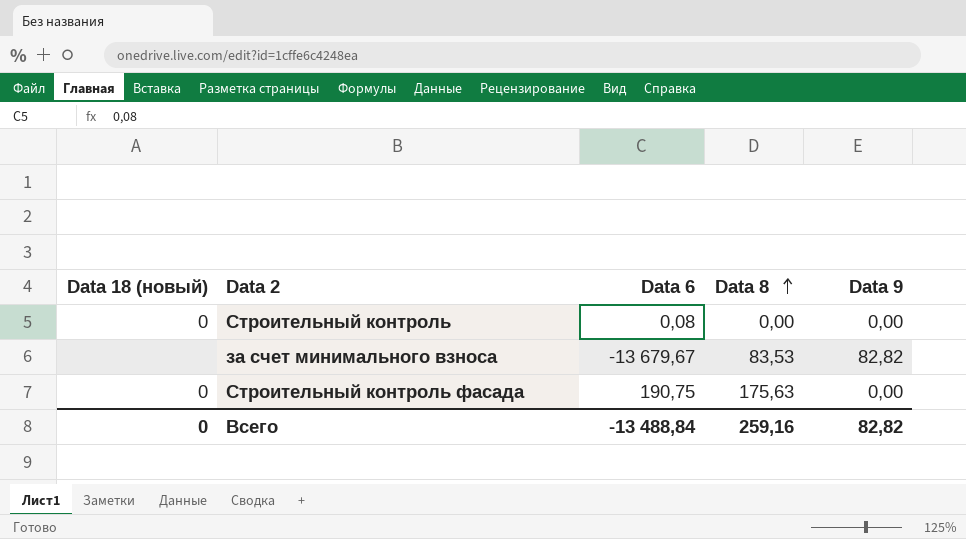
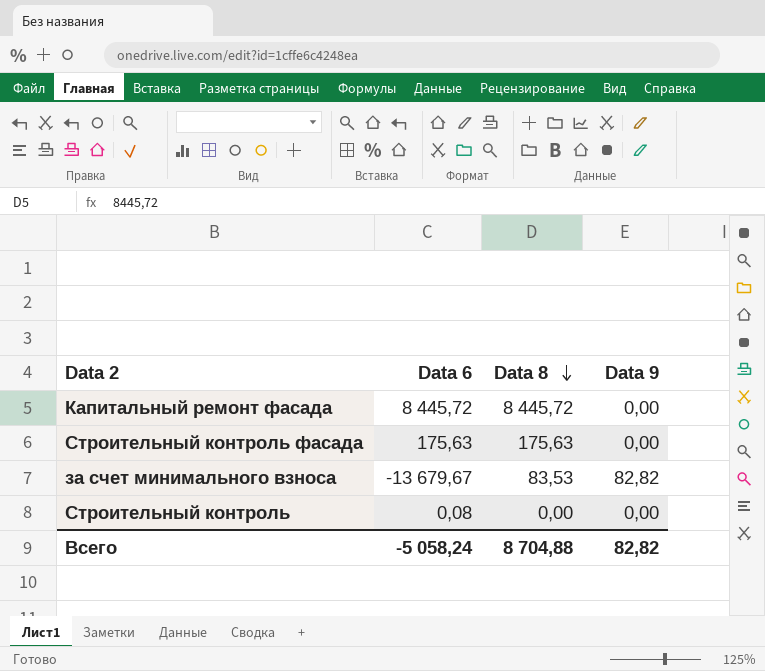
row order: Data 8 ascending -> Data 8 descending
column Data 18 (новый) | position: 1 -> none
row Капитальный ремонт фасада: none -> 8 445,72 | 8 445,72 | 0,00
Строительный контроль фасада | Data 6: 190,75 -> 175,63
Всего | Data 6: -13 488,84 -> -5 058,24
Всего | Data 8: 259,16 -> 8 704,88

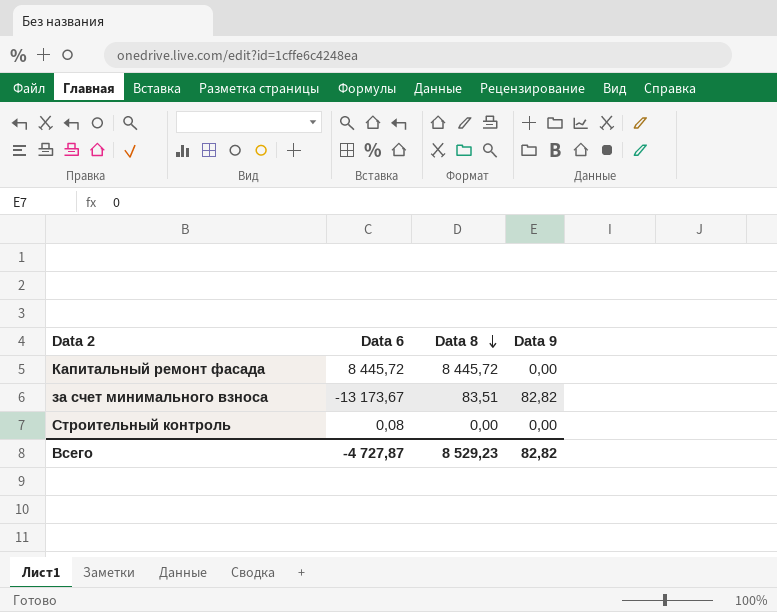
row Строительный контроль фасада: 175,63 | 175,63 | 0,00 -> none
за счет минимального взноса | Data 6: -13 679,67 -> -13 173,67
за счет минимального взноса | Data 8: 83,53 -> 83,51
Всего | Data 6: -5 058,24 -> -4 727,87
Всего | Data 8: 8 704,88 -> 8 529,23

